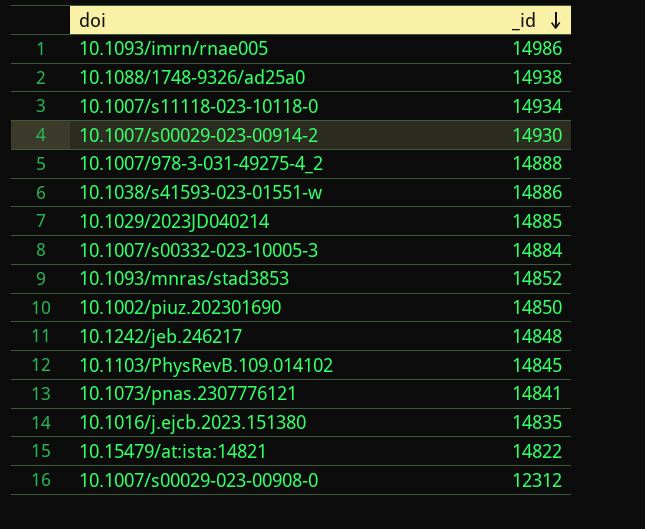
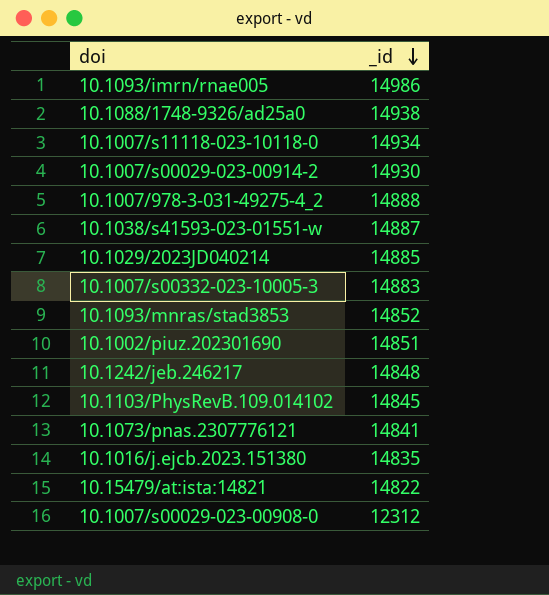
10.1038/s41593-023-01551-w | _id: 14886 -> 14887
10.1007/s00332-023-10005-3 | _id: 14884 -> 14883
10.1002/piuz.202301690 | _id: 14850 -> 14851

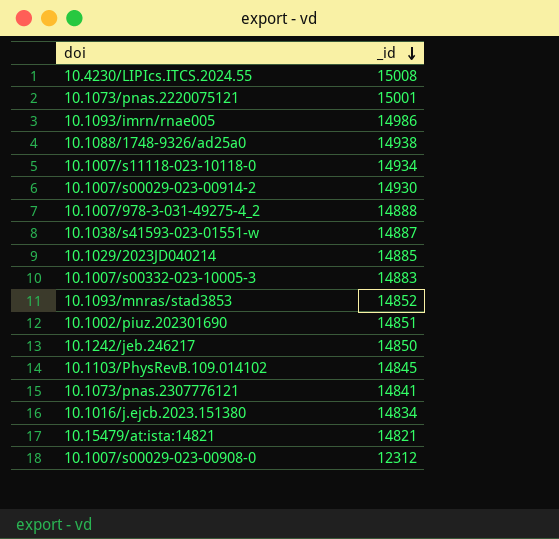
row 10.4230/LIPIcs.ITCS.2024.55: none -> 15008
row 10.1073/pnas.2220075121: none -> 15001
10.1242/jeb.246217 | _id: 14848 -> 14850
10.1016/j.ejcb.2023.151380 | _id: 14835 -> 14834
10.15479/at:ista:14821 | _id: 14822 -> 14821

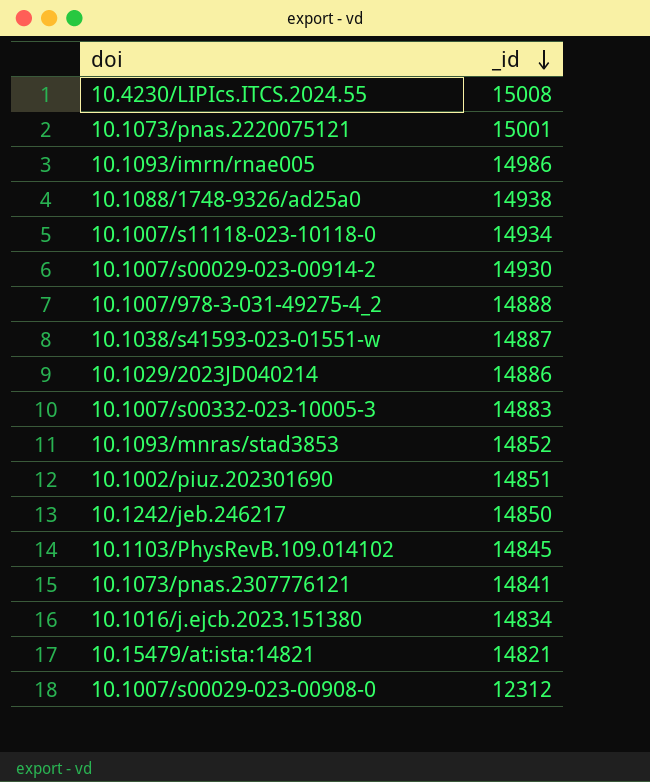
10.1029/2023JD040214 | _id: 14885 -> 14886

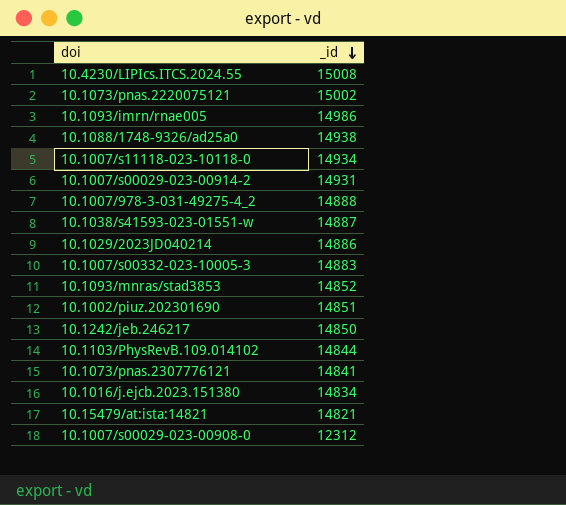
10.1073/pnas.2220075121 | _id: 15001 -> 15002
10.1007/s00029-023-00914-2 | _id: 14930 -> 14931
10.1103/PhysRevB.109.014102 | _id: 14845 -> 14844

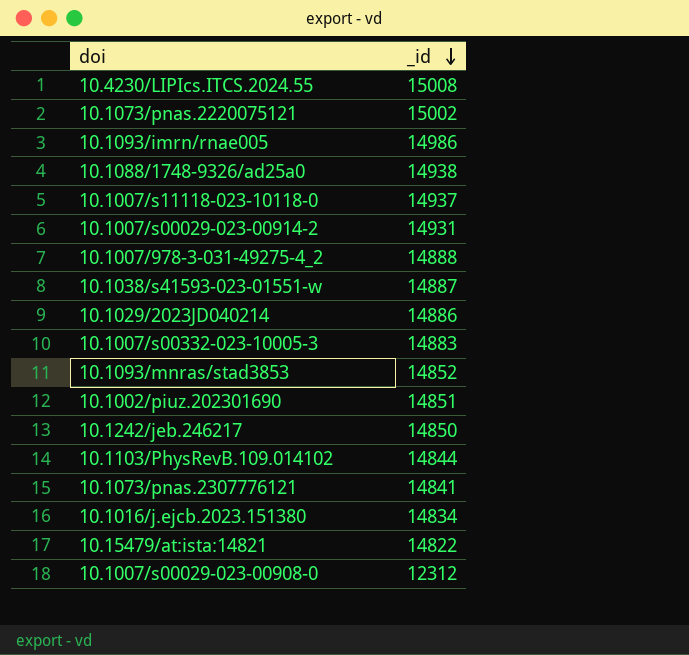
10.1007/s11118-023-10118-0 | _id: 14934 -> 14937
10.15479/at:ista:14821 | _id: 14821 -> 14822

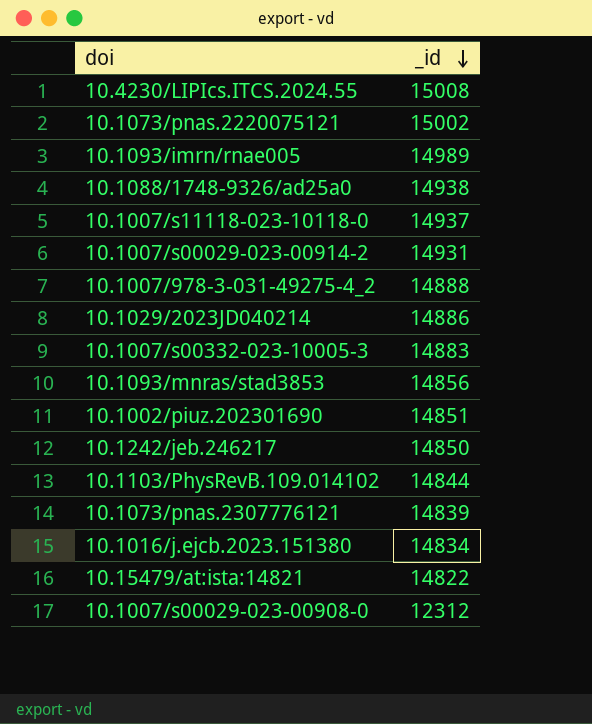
row 10.1038/s41593-023-01551-w: 14887 -> none
10.1093/imrn/rnae005 | _id: 14986 -> 14989
10.1093/mnras/stad3853 | _id: 14852 -> 14856
10.1073/pnas.2307776121 | _id: 14841 -> 14839

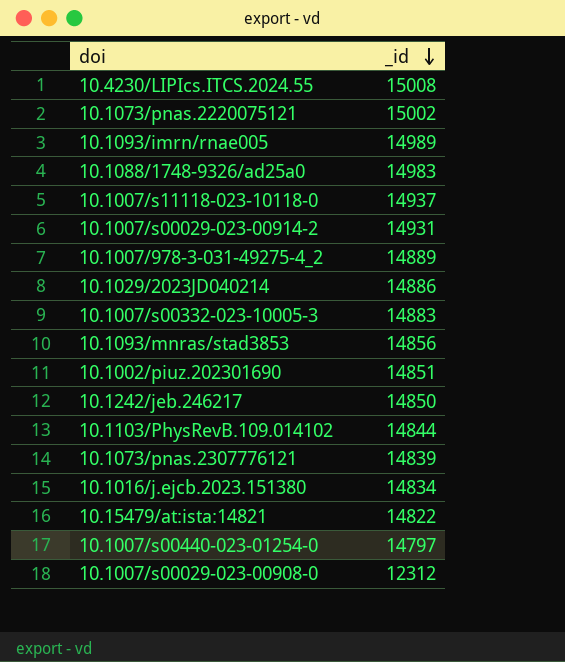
10.1088/1748-9326/ad25a0 | _id: 14938 -> 14983
10.1007/978-3-031-49275-4_2 | _id: 14888 -> 14889
row 10.1007/s00440-023-01254-0: none -> 14797

